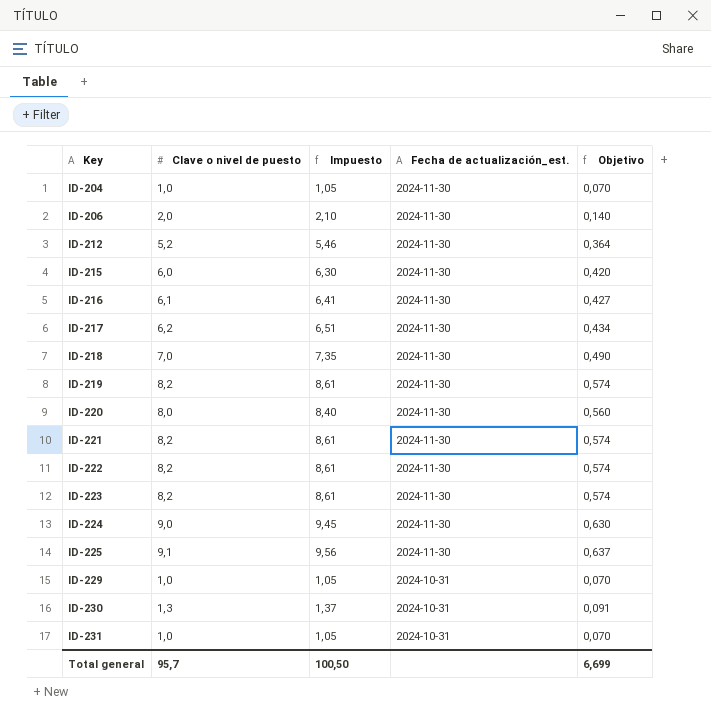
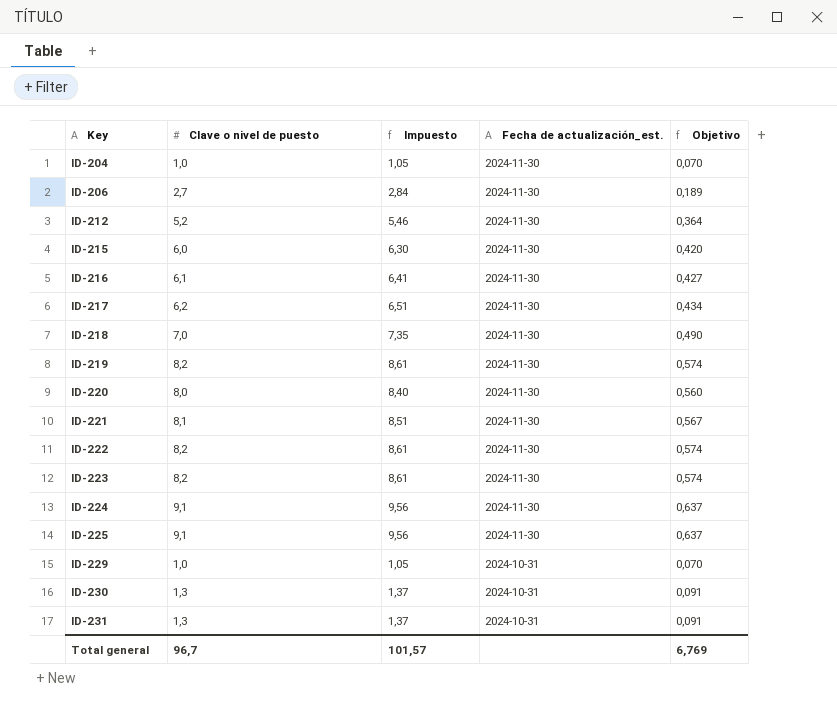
ID-206 | Clave o nivel de puesto: 2,0 -> 2,7
ID-206 | Impuesto: 2,10 -> 2,84
ID-206 | Objetivo: 0,140 -> 0,189
ID-221 | Clave o nivel de puesto: 8,2 -> 8,1
ID-221 | Impuesto: 8,61 -> 8,51
ID-221 | Objetivo: 0,574 -> 0,567
ID-224 | Clave o nivel de puesto: 9,0 -> 9,1
ID-224 | Impuesto: 9,45 -> 9,56
ID-224 | Objetivo: 0,630 -> 0,637
ID-231 | Clave o nivel de puesto: 1,0 -> 1,3
ID-231 | Impuesto: 1,05 -> 1,37
ID-231 | Objetivo: 0,070 -> 0,091
Total general | Clave o nivel de puesto: 95,7 -> 96,7
Total general | Impuesto: 100,50 -> 101,57
Total general | Objetivo: 6,699 -> 6,769

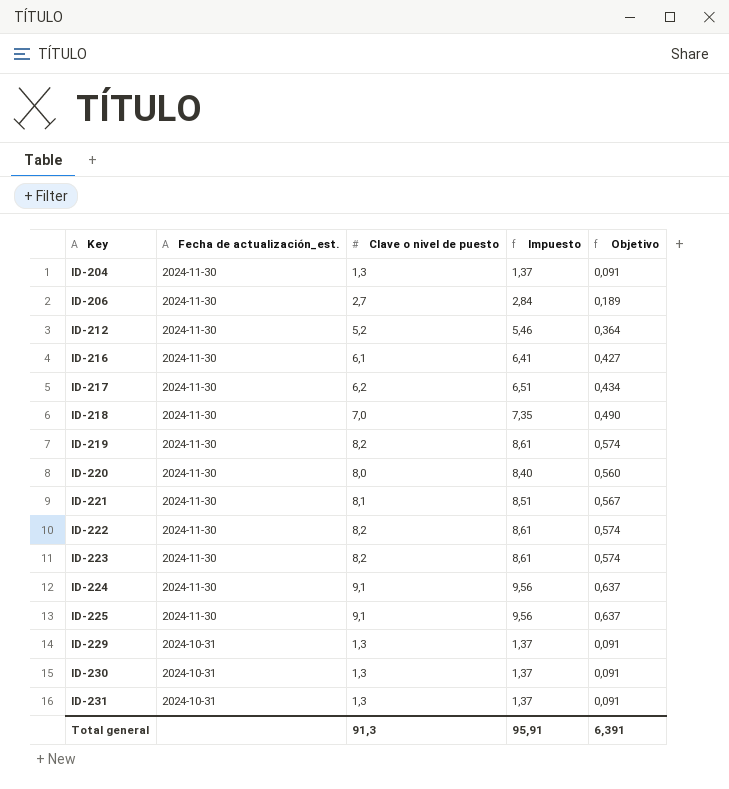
column Fecha de actualización_est. | position: 4 -> 2
row ID-215: 6,0 | 6,30 | 2024-11-30 | 0,420 -> none
ID-204 | Clave o nivel de puesto: 1,0 -> 1,3
ID-204 | Impuesto: 1,05 -> 1,37
ID-204 | Objetivo: 0,070 -> 0,091
ID-229 | Clave o nivel de puesto: 1,0 -> 1,3
ID-229 | Impuesto: 1,05 -> 1,37
ID-229 | Objetivo: 0,070 -> 0,091
Total general | Clave o nivel de puesto: 96,7 -> 91,3
Total general | Impuesto: 101,57 -> 95,91
Total general | Objetivo: 6,769 -> 6,391

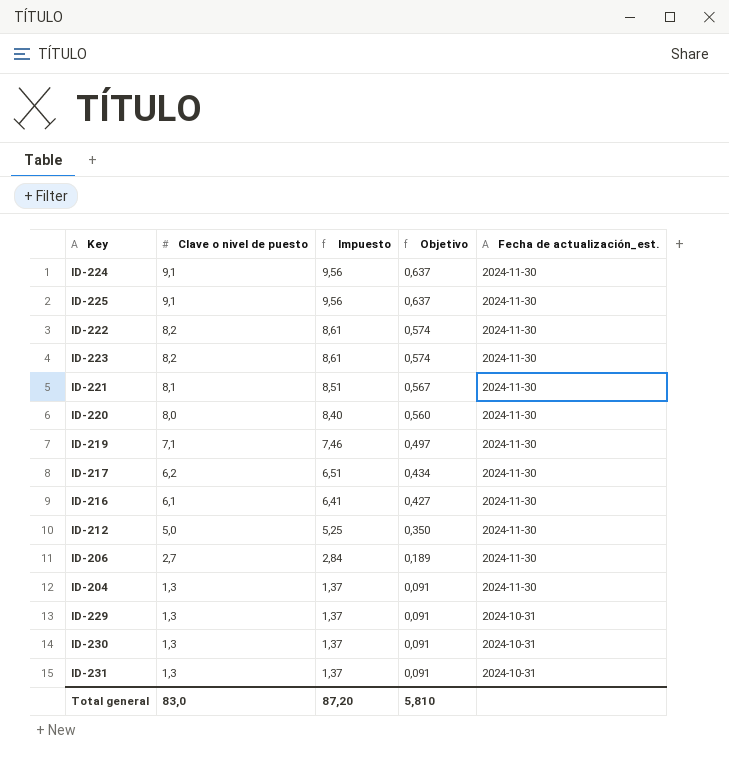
row order: Key ascending -> Clave o nivel de puesto descending
column Fecha de actualización_est. | position: 2 -> 5
row ID-218: 2024-11-30 | 7,0 | 7,35 | 0,490 -> none
ID-219 | Clave o nivel de puesto: 8,2 -> 7,1
ID-219 | Impuesto: 8,61 -> 7,46
ID-219 | Objetivo: 0,574 -> 0,497
ID-212 | Clave o nivel de puesto: 5,2 -> 5,0
ID-212 | Impuesto: 5,46 -> 5,25
ID-212 | Objetivo: 0,364 -> 0,350
Total general | Clave o nivel de puesto: 91,3 -> 83,0
Total general | Impuesto: 95,91 -> 87,20
Total general | Objetivo: 6,391 -> 5,810

